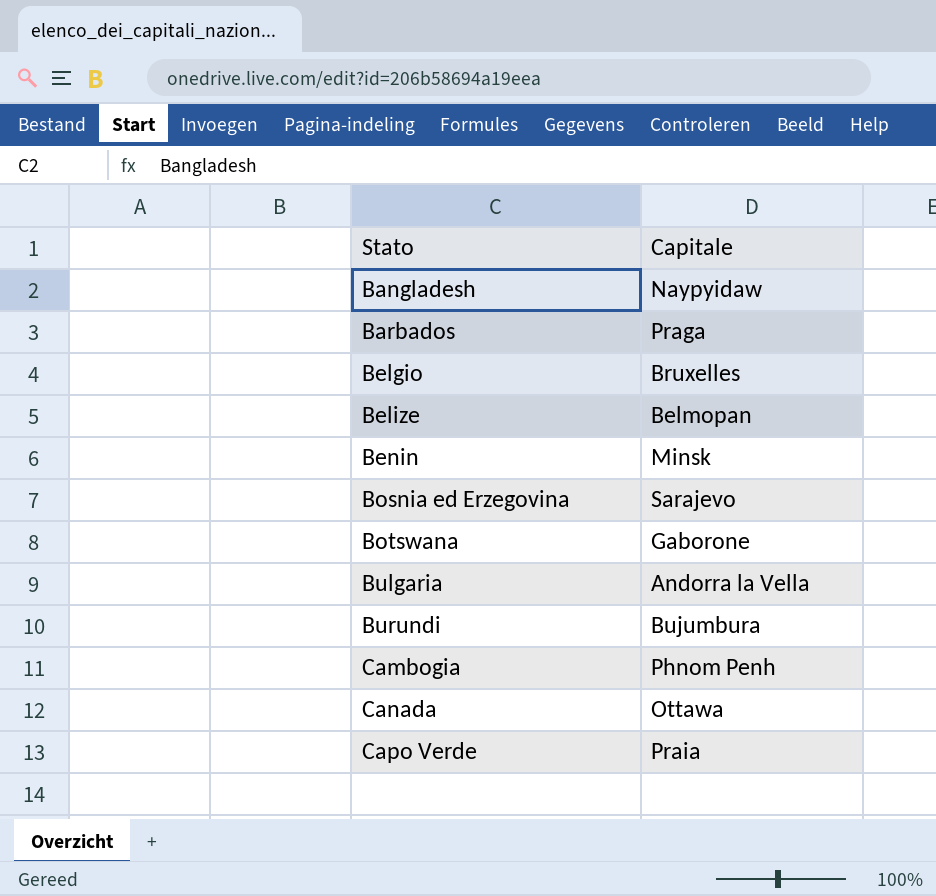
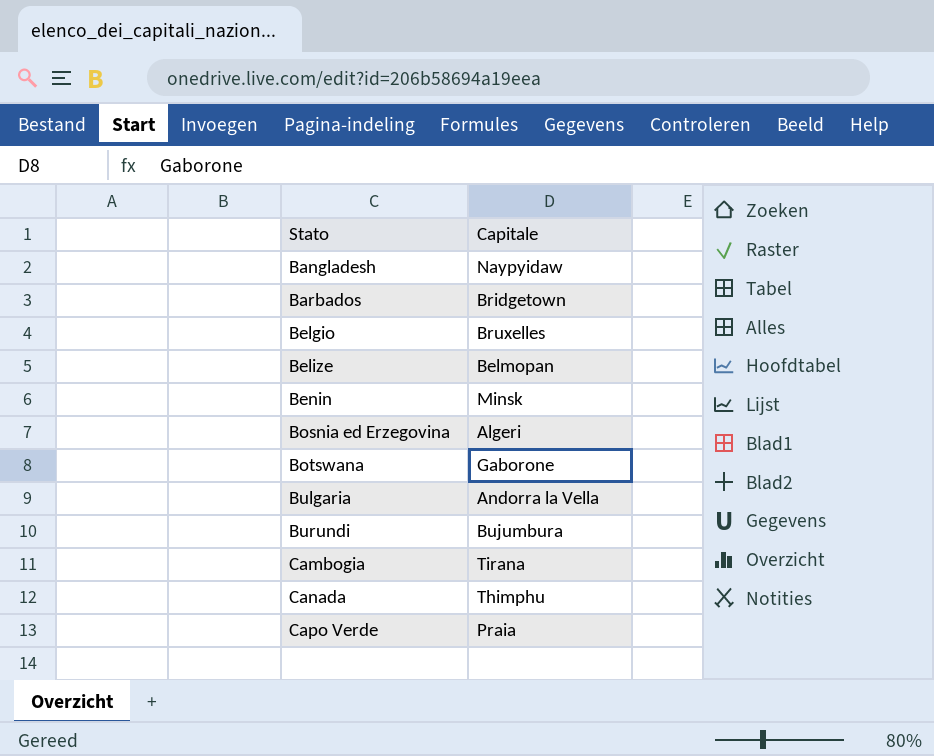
Barbados | Capitale: Praga -> Bridgetown
Bosnia ed Erzegovina | Capitale: Sarajevo -> Algeri
Cambogia | Capitale: Phnom Penh -> Tirana
Canada | Capitale: Ottawa -> Thimphu

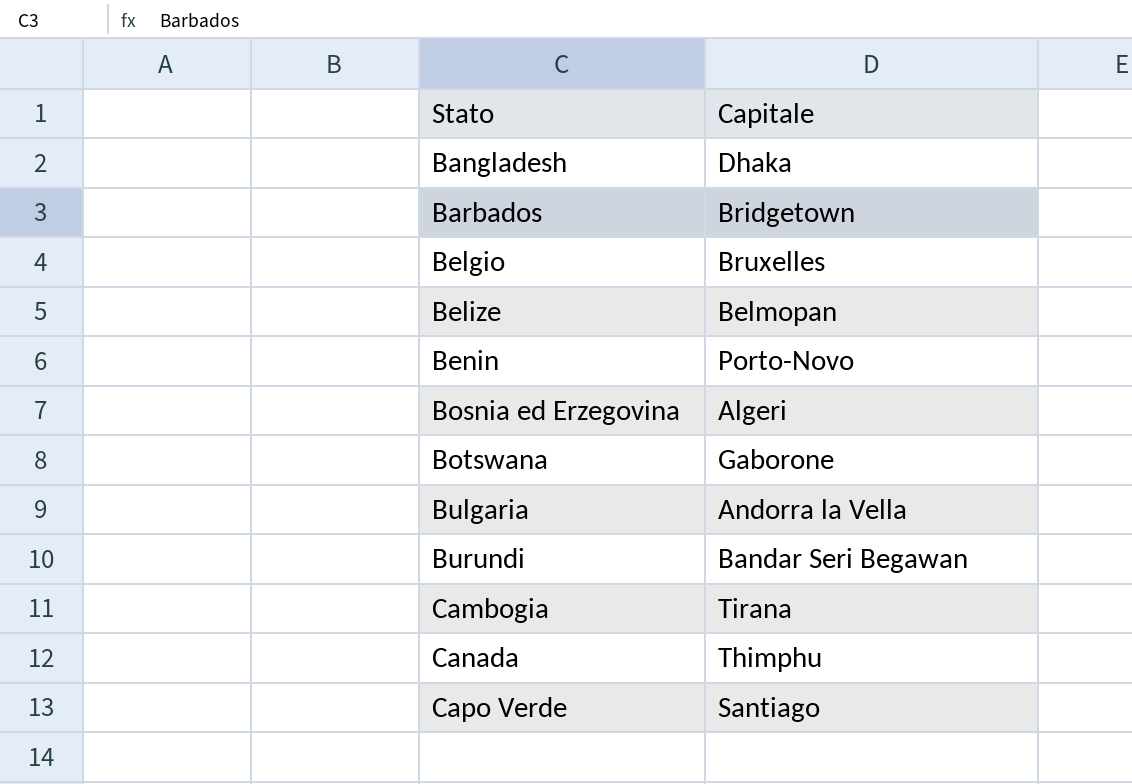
Bangladesh | Capitale: Naypyidaw -> Dhaka
Benin | Capitale: Minsk -> Porto-Novo
Burundi | Capitale: Bujumbura -> Bandar Seri Begawan
Capo Verde | Capitale: Praia -> Santiago

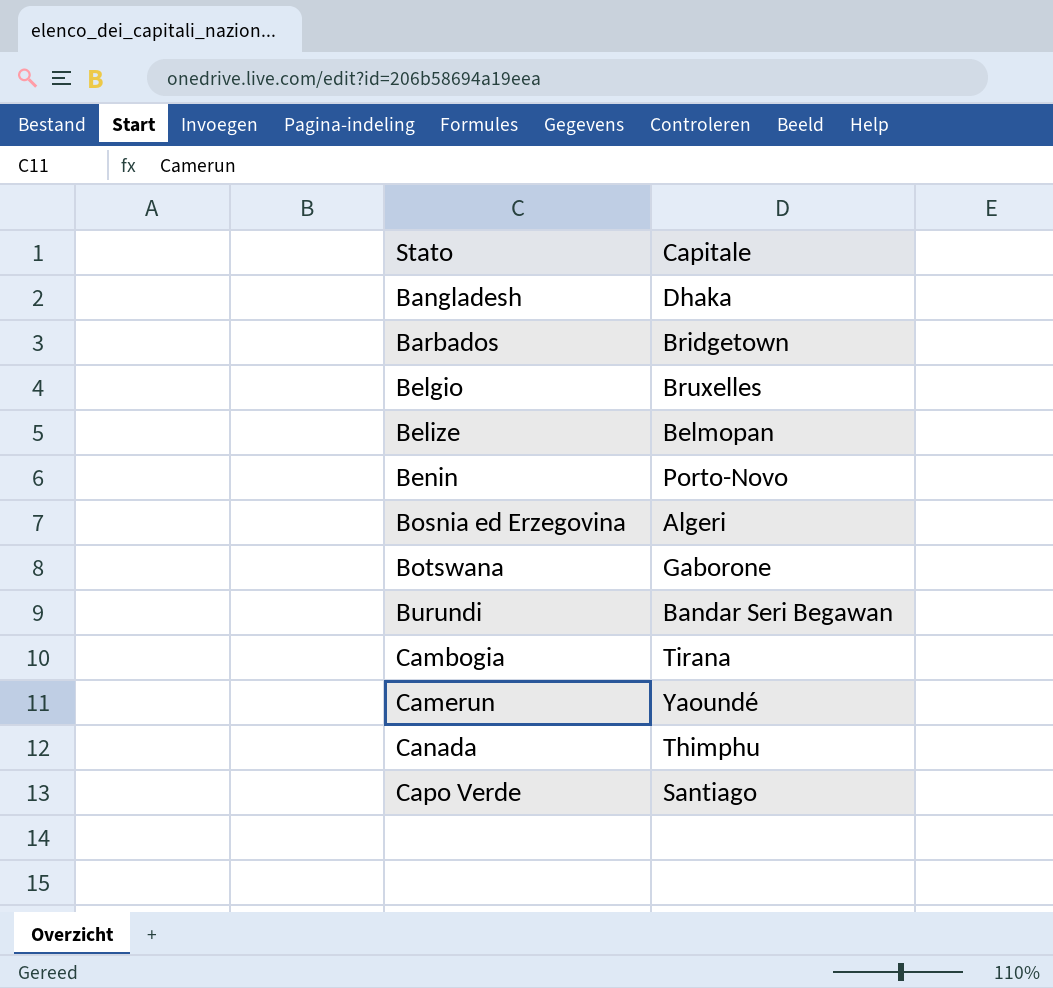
row Bulgaria: Andorra la Vella -> none
row Camerun: none -> Yaoundé

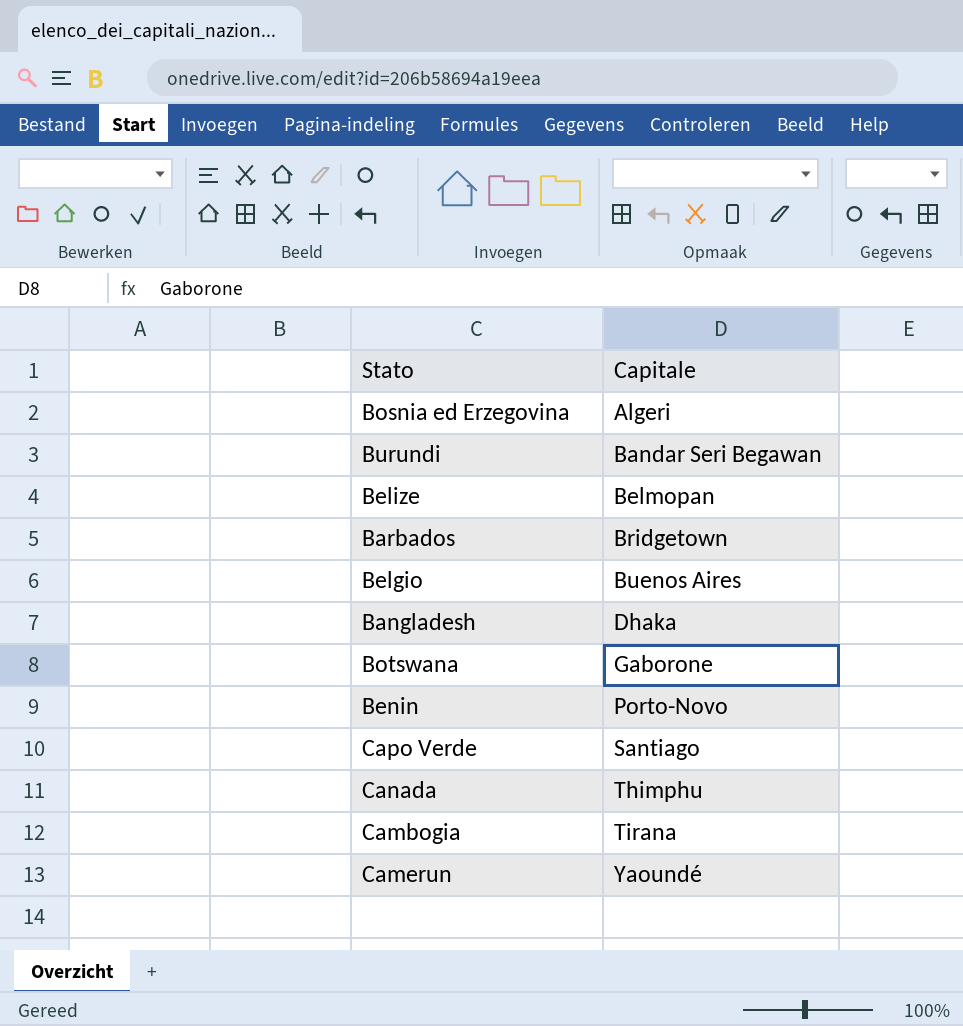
row order: Stato ascending -> Capitale ascending
Belgio | Capitale: Bruxelles -> Buenos Aires

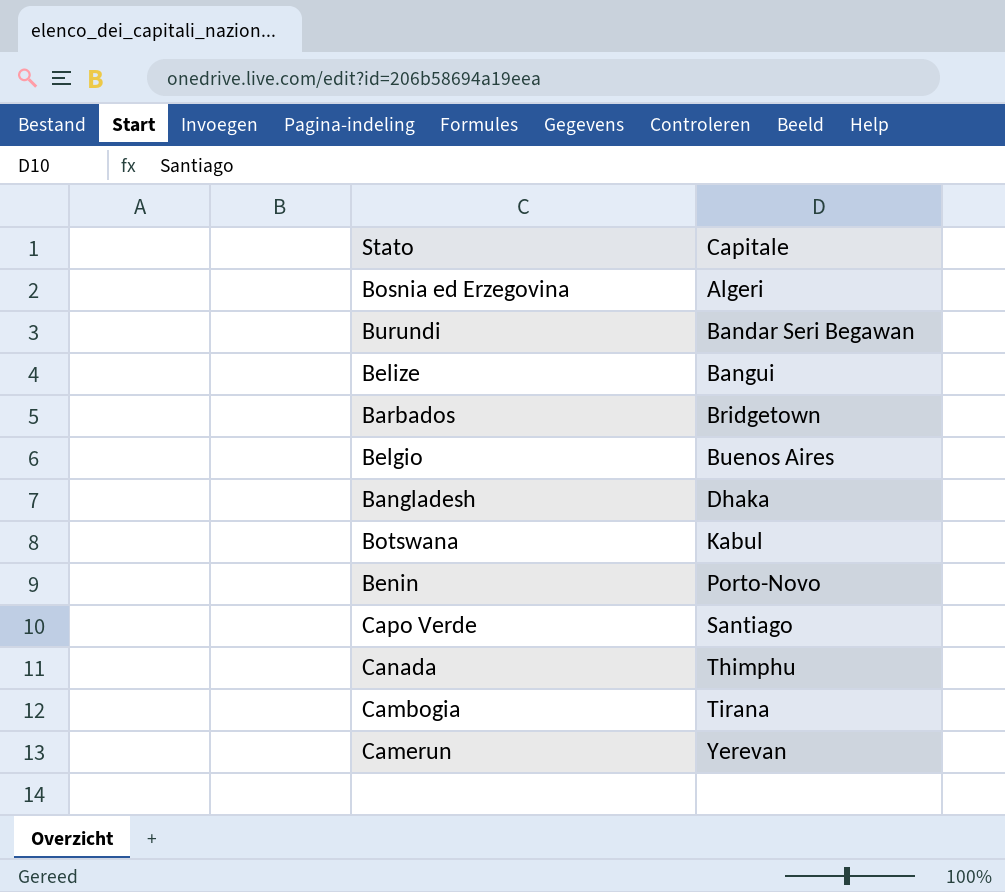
Belize | Capitale: Belmopan -> Bangui
Botswana | Capitale: Gaborone -> Kabul
Camerun | Capitale: Yaoundé -> Yerevan

